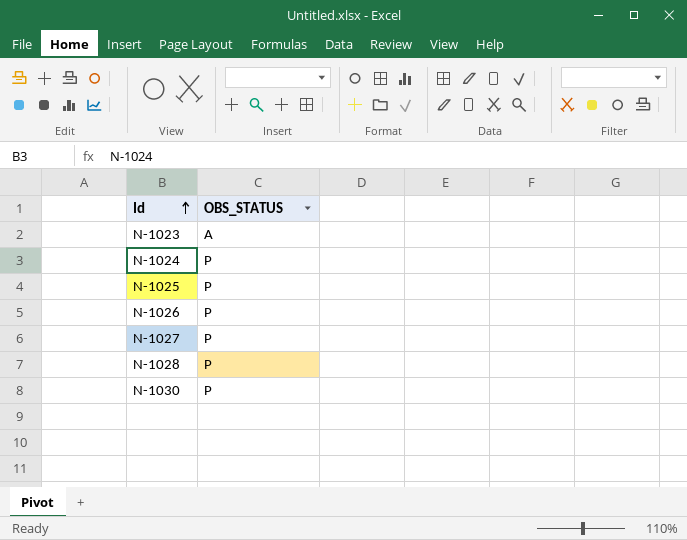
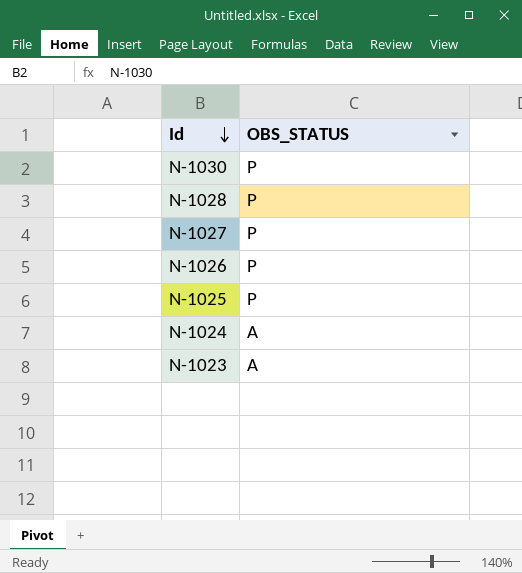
row order: Id ascending -> Id descending
N-1024 | OBS_STATUS: P -> A

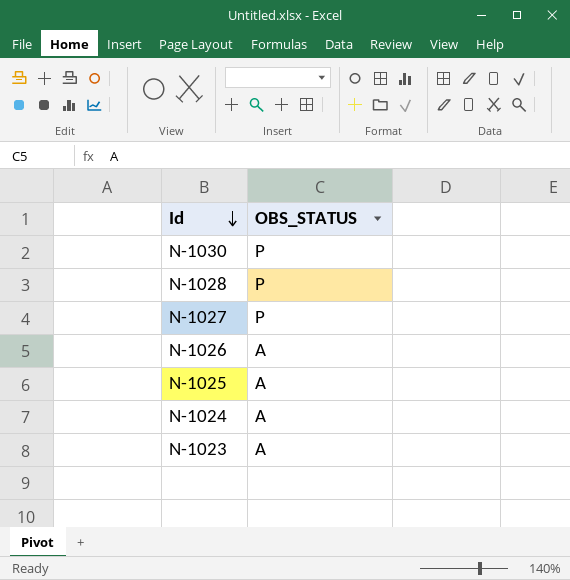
N-1026 | OBS_STATUS: P -> A
N-1025 | OBS_STATUS: P -> A

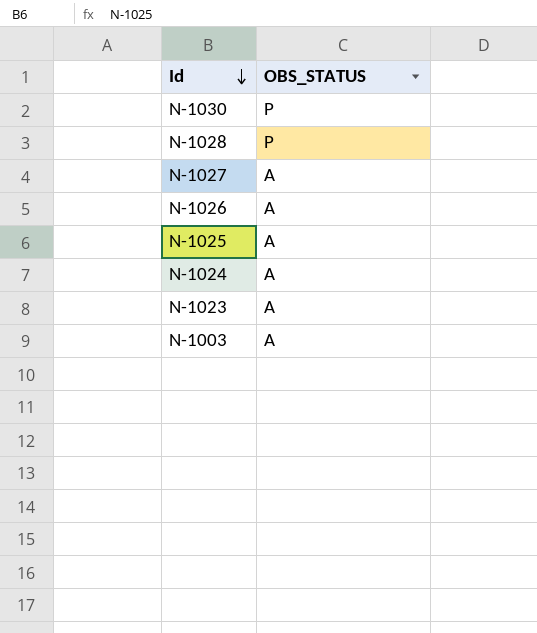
N-1027 | OBS_STATUS: P -> A
row N-1003: none -> A

